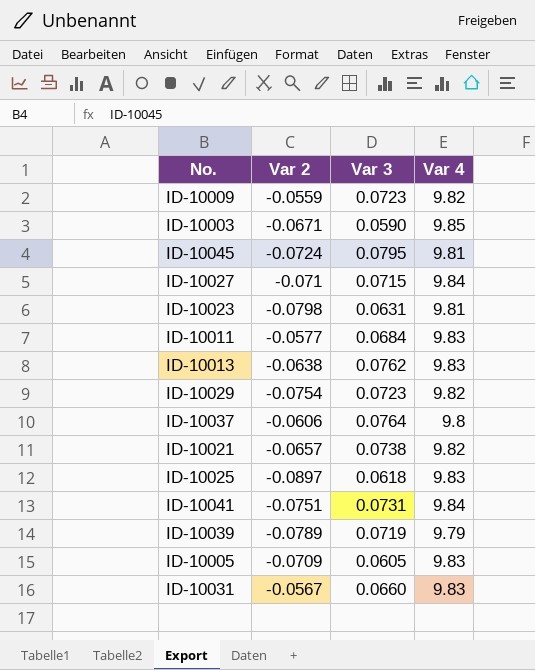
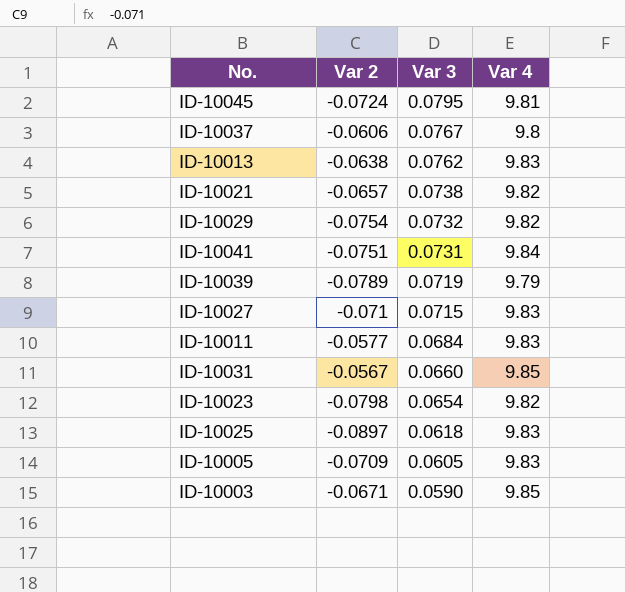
row order: none -> Var 3 descending
row ID-10009: -0.0559 | 0.0723 | 9.82 -> none
ID-10037 | Var 3: 0.0764 -> 0.0767
ID-10029 | Var 3: 0.0723 -> 0.0732
ID-10027 | Var 4: 9.84 -> 9.83
ID-10031 | Var 4: 9.83 -> 9.85
ID-10023 | Var 3: 0.0631 -> 0.0654
ID-10023 | Var 4: 9.81 -> 9.82

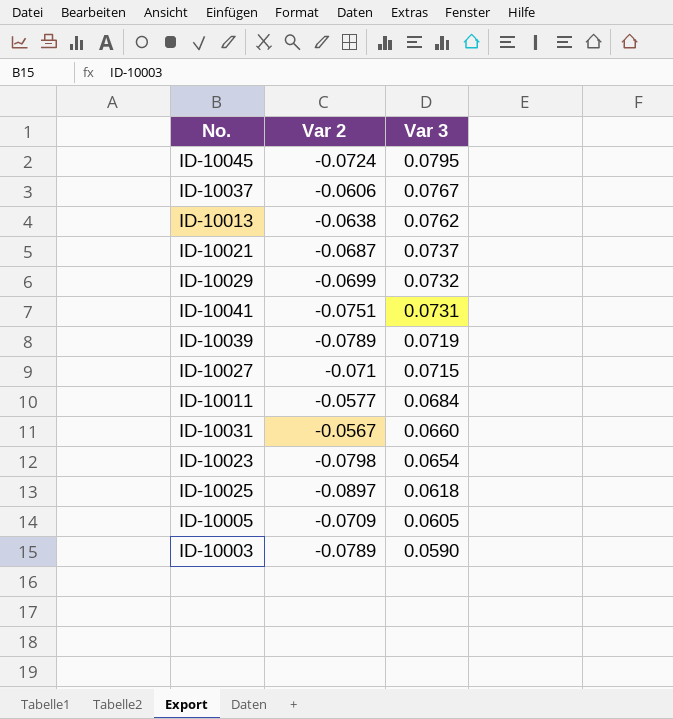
column Var 4 | position: 4 -> none
ID-10021 | Var 2: -0.0657 -> -0.0687
ID-10021 | Var 3: 0.0738 -> 0.0737
ID-10029 | Var 2: -0.0754 -> -0.0699
ID-10003 | Var 2: -0.0671 -> -0.0789

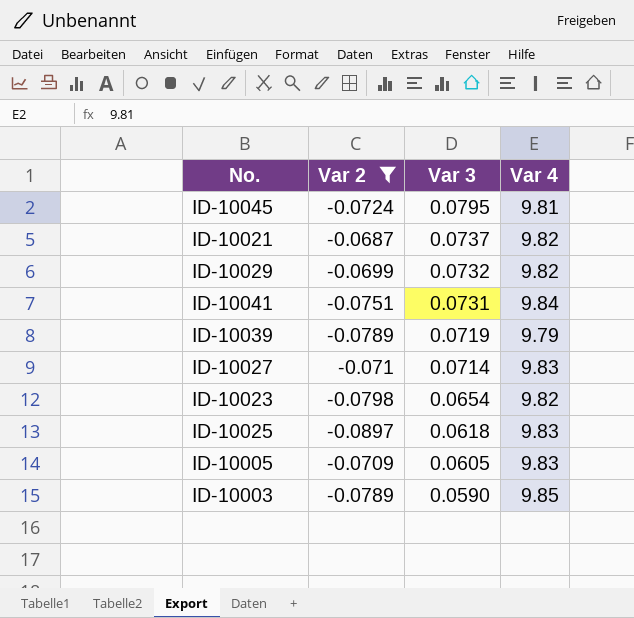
filter: none -> Var 2 <= -0.0687
column Var 4 | position: none -> 4
ID-10027 | Var 3: 0.0715 -> 0.0714

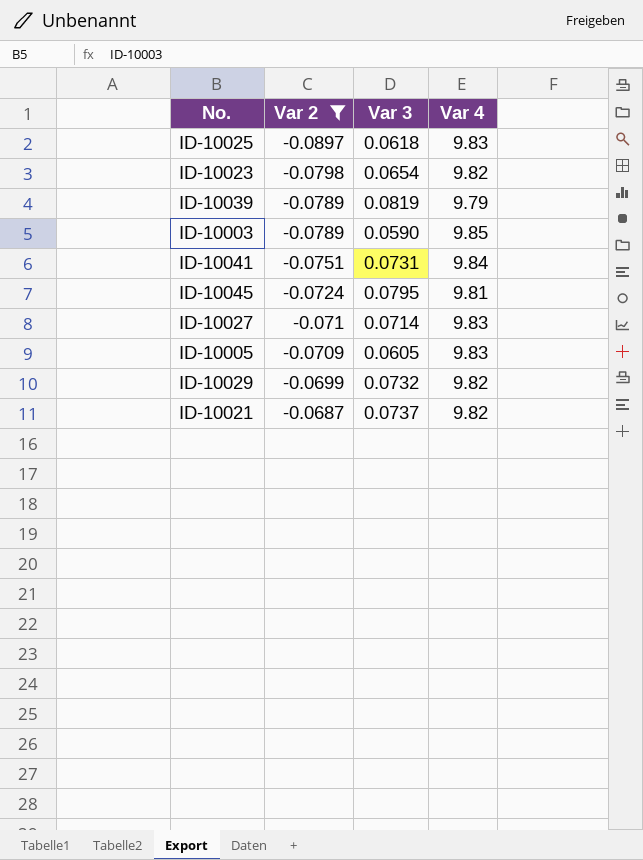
row order: Var 3 descending -> Var 2 ascending
ID-10039 | Var 3: 0.0719 -> 0.0819

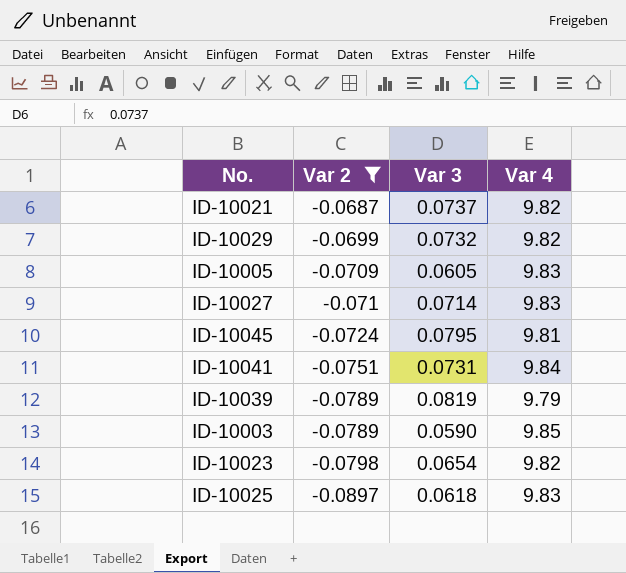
row order: Var 2 ascending -> Var 2 descending

